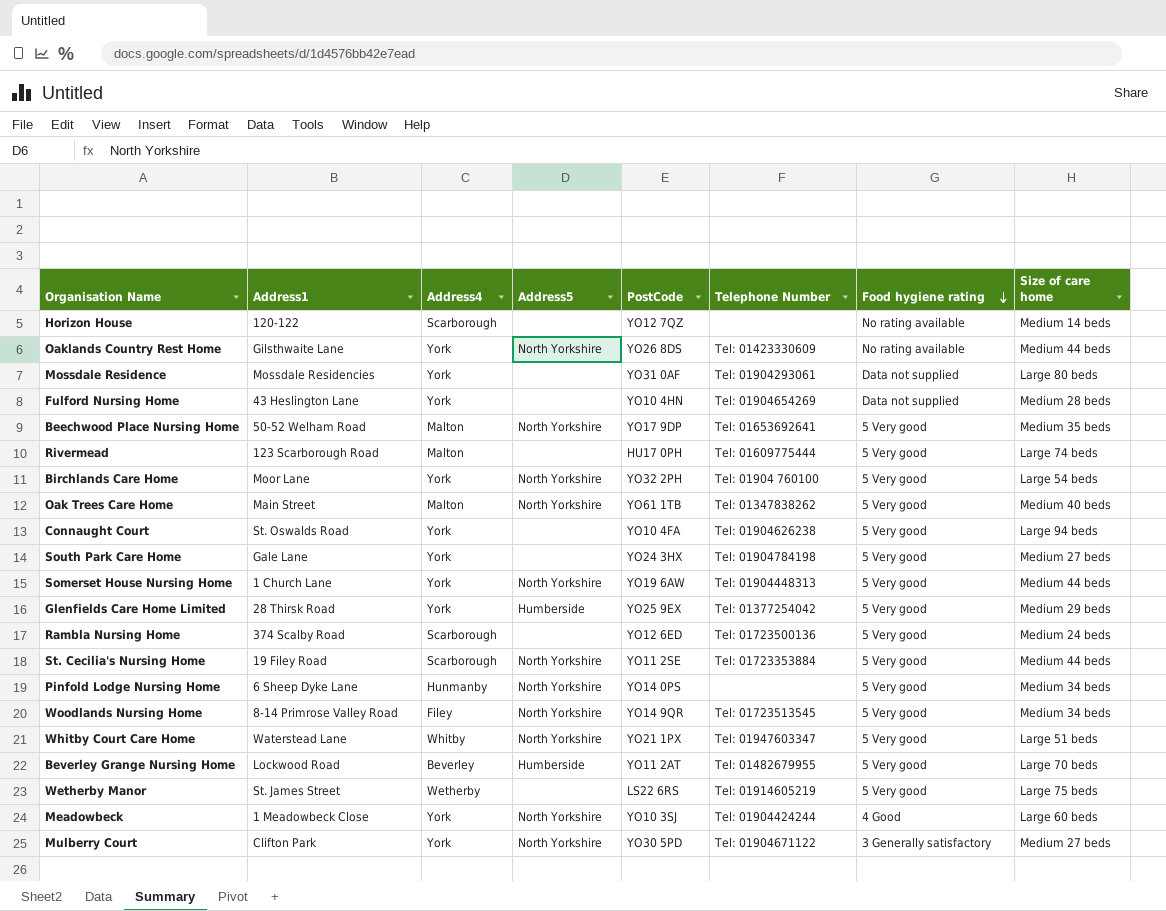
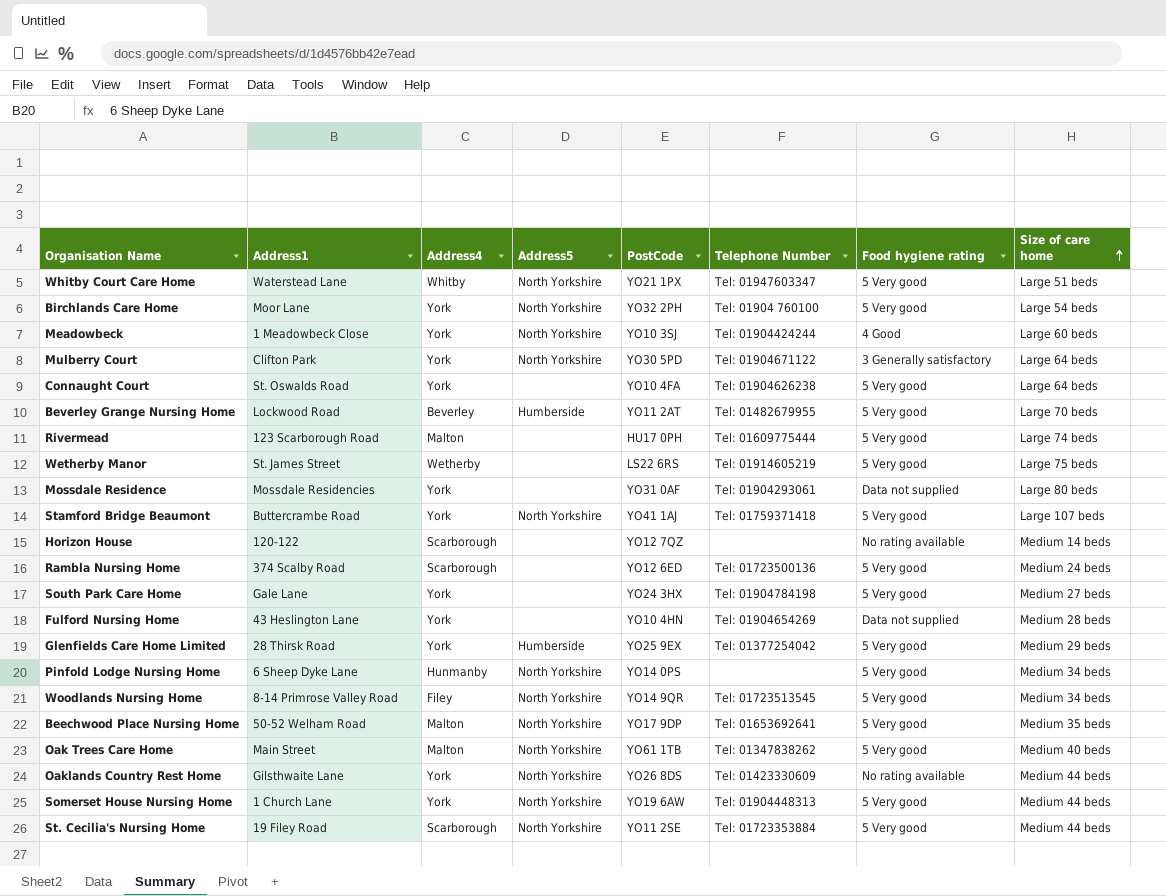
row order: Food hygiene rating descending -> Size of care home ascending
Mulberry Court | Size of care home: Medium 27 beds -> Large 64 beds
Connaught Court | Size of care home: Large 94 beds -> Large 64 beds
row Stamford Bridge Beaumont: none -> Buttercrambe Road | York | North Yorkshire | YO41 1AJ | Tel: 01759371418 | 5 Very good | Large 107 beds

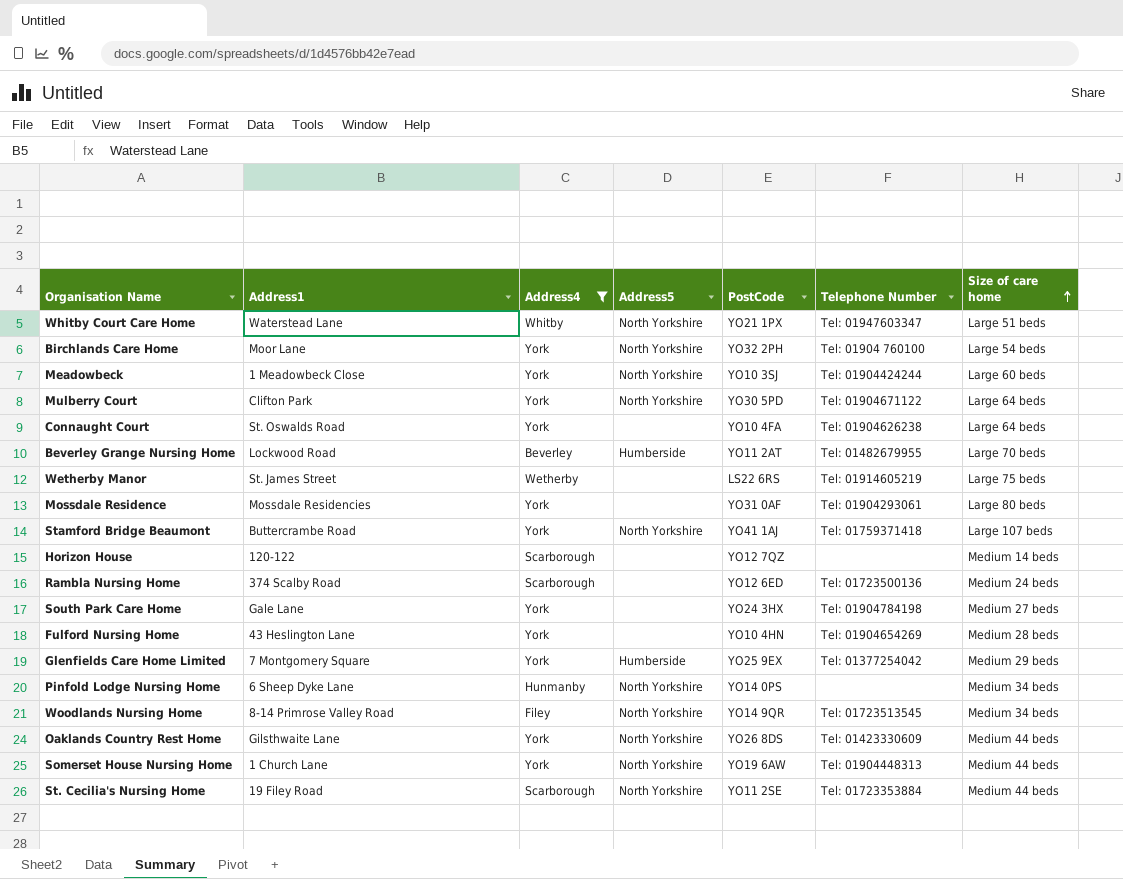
filter: none -> Address4 != Malton
column Food hygiene rating | position: 7 -> none
Glenfields Care Home Limited | Address1: 28 Thirsk Road -> 7 Montgomery Square

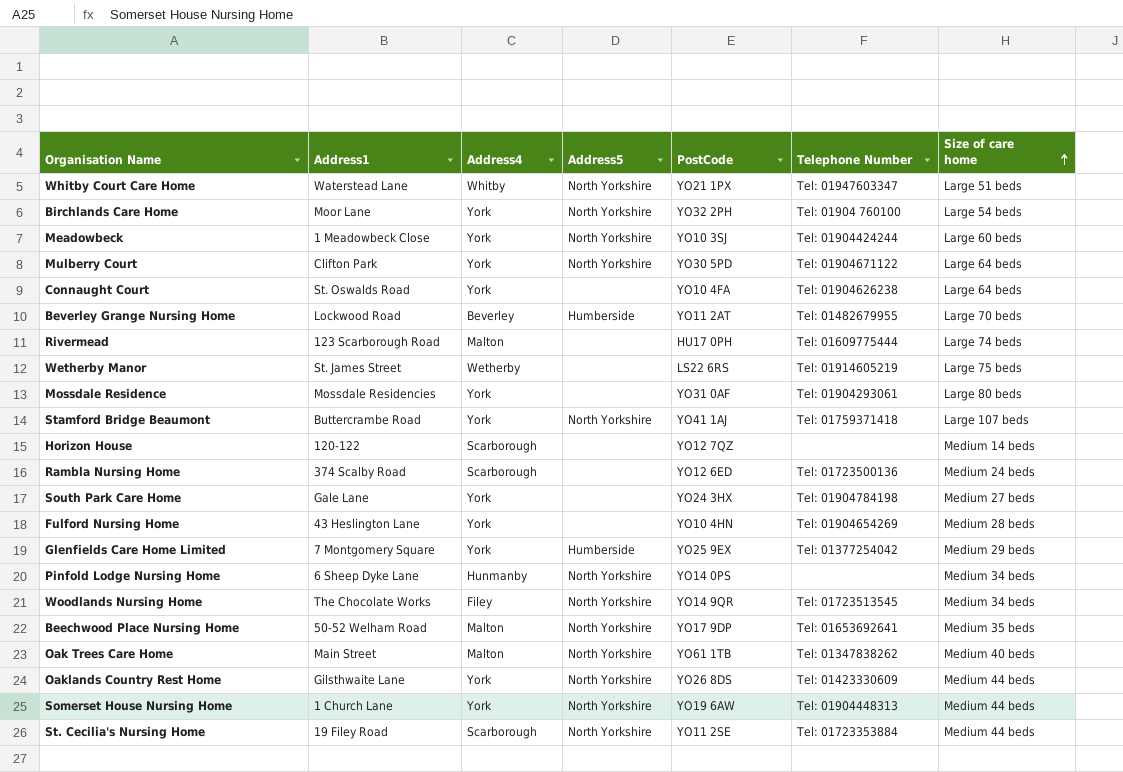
filter: Address4 != Malton -> none
Woodlands Nursing Home | Address1: 8-14 Primrose Valley Road -> The Chocolate Works

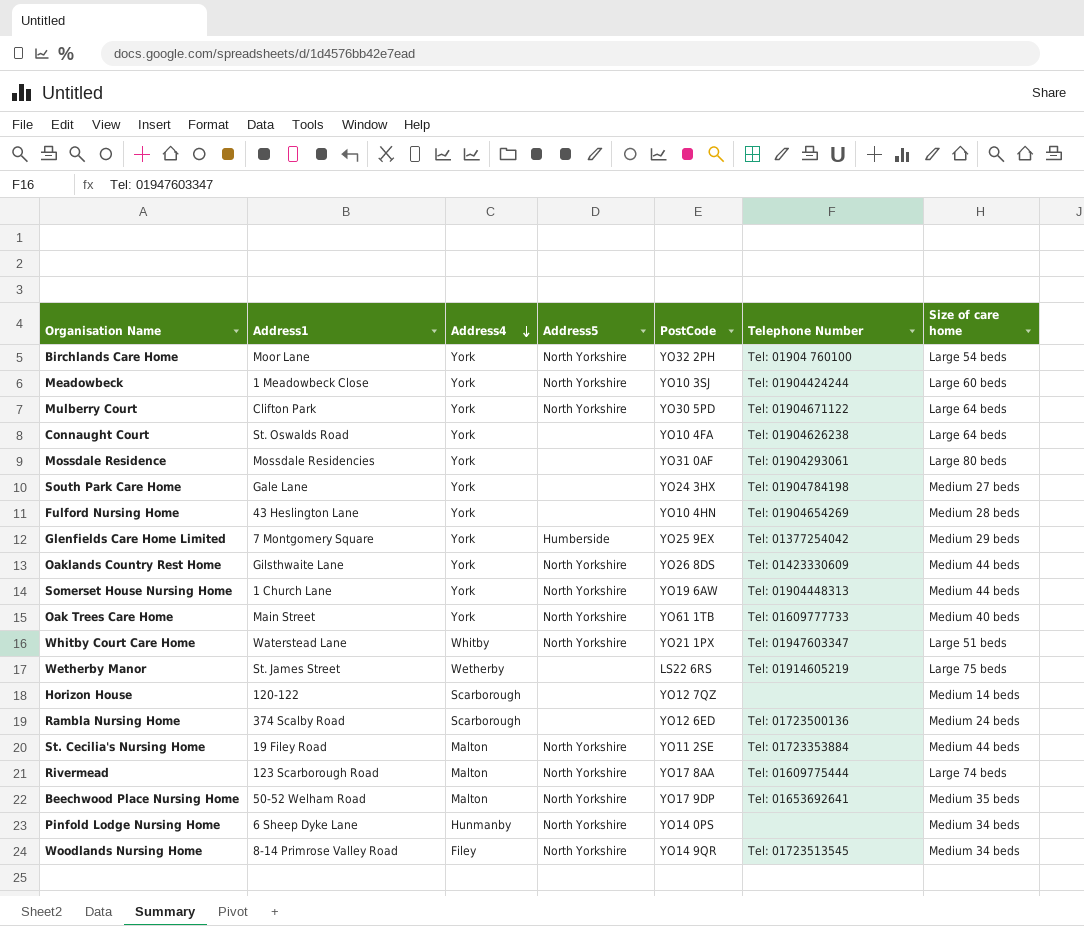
row order: Size of care home ascending -> Address4 descending
row Beverley Grange Nursing Home: Lockwood Road | Beverley | Humberside | YO11 2AT | Tel: 01482679955 | Large 70 beds -> none
row Stamford Bridge Beaumont: Buttercrambe Road | York | North Yorkshire | YO41 1AJ | Tel: 01759371418 | Large 107 beds -> none
Oak Trees Care Home | Address4: Malton -> York
Oak Trees Care Home | Telephone Number: Tel: 01347838262 -> Tel: 01609777733
St. Cecilia's Nursing Home | Address4: Scarborough -> Malton
Rivermead | Address5: none -> North Yorkshire
Rivermead | PostCode: HU17 0PH -> YO17 8AA
Woodlands Nursing Home | Address1: The Chocolate Works -> 8-14 Primrose Valley Road

